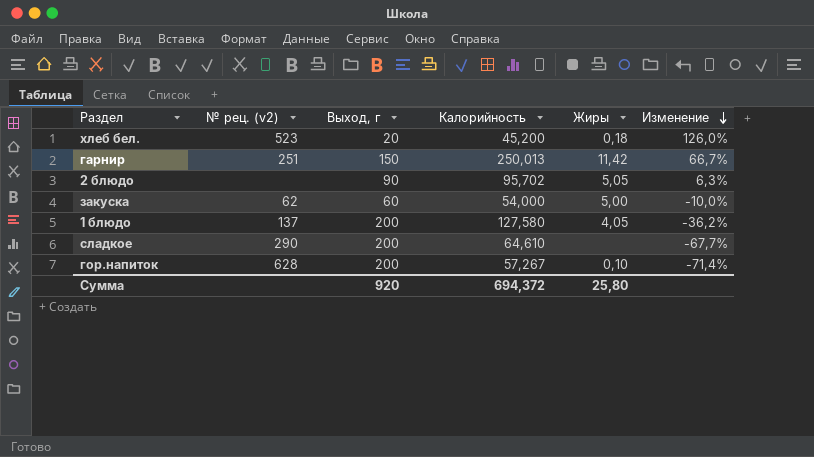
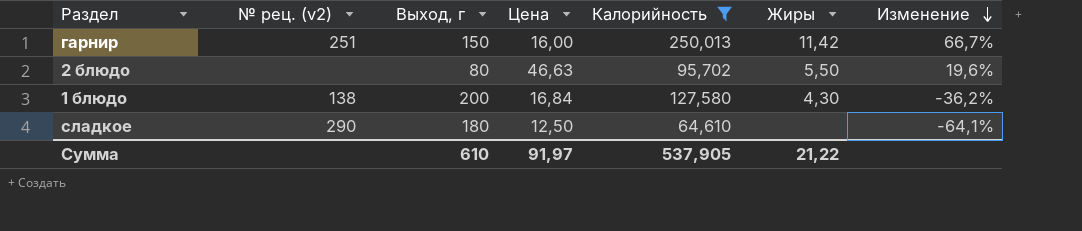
filter: none -> Калорийность >= 64,610
column Цена | position: none -> 4
2 блюдо | Выход, г: 90 -> 80
2 блюдо | Жиры: 5,05 -> 5,50
2 блюдо | Изменение: 6,3% -> 19,6%
1 блюдо | № рец. (v2): 137 -> 138
1 блюдо | Жиры: 4,05 -> 4,30
сладкое | Выход, г: 200 -> 180
сладкое | Изменение: -67,7% -> -64,1%
Сумма | Выход, г: 920 -> 610
Сумма | Калорийность: 694,372 -> 537,905
Сумма | Жиры: 25,80 -> 21,22

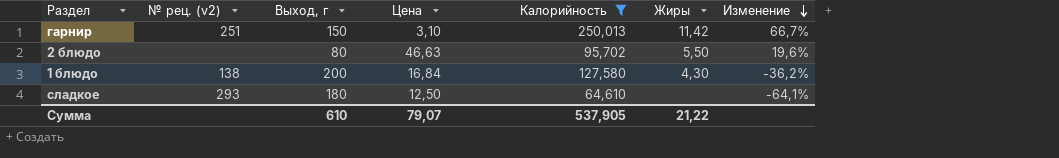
гарнир | Цена: 16,00 -> 3,10
сладкое | № рец. (v2): 290 -> 293
Сумма | Цена: 91,97 -> 79,07

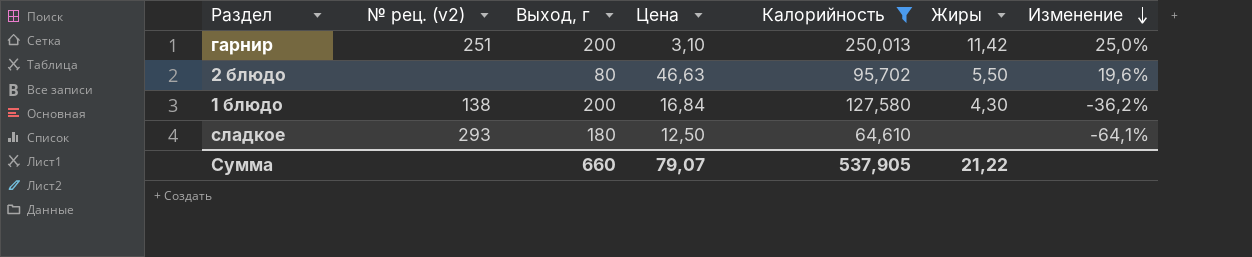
гарнир | Выход, г: 150 -> 200
гарнир | Изменение: 66,7% -> 25,0%
Сумма | Выход, г: 610 -> 660

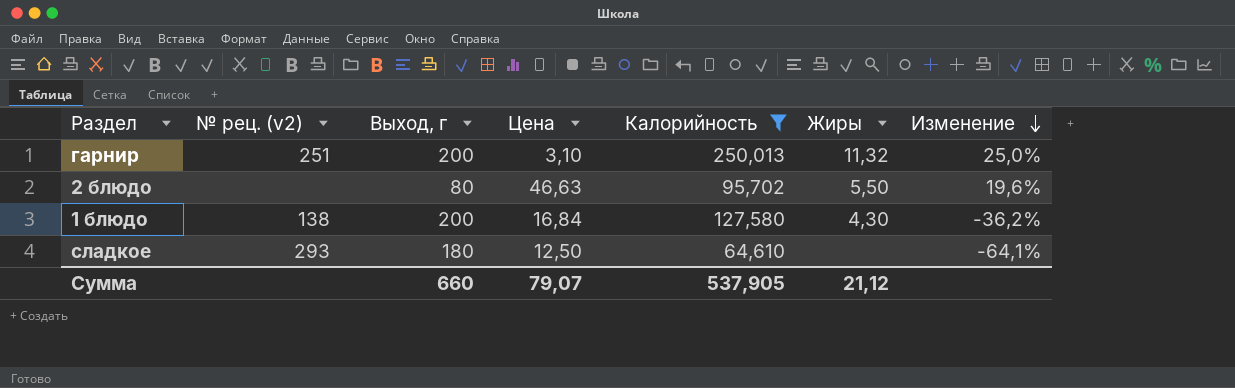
гарнир | Жиры: 11,42 -> 11,32
Сумма | Жиры: 21,22 -> 21,12

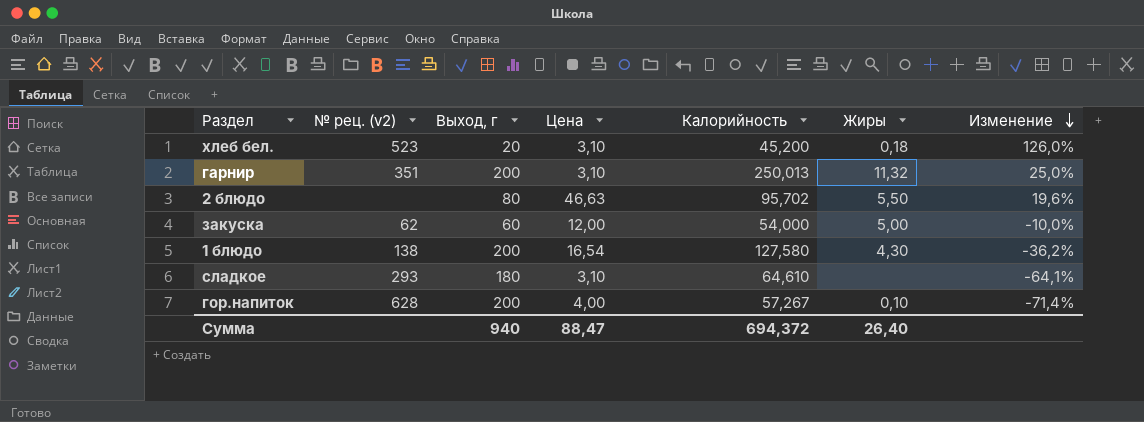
filter: Калорийность >= 64,610 -> none
гарнир | № рец. (v2): 251 -> 351
1 блюдо | Цена: 16,84 -> 16,54
сладкое | Цена: 12,50 -> 3,10
Сумма | Выход, г: 660 -> 940
Сумма | Цена: 79,07 -> 88,47
Сумма | Калорийность: 537,905 -> 694,372
Сумма | Жиры: 21,12 -> 26,40

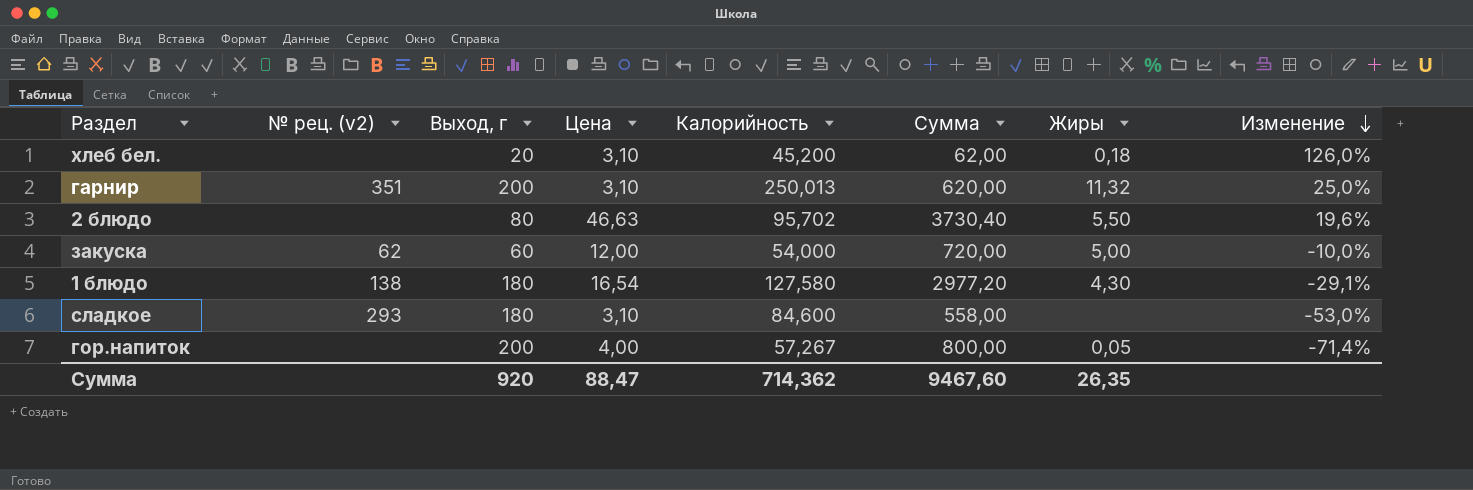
column Сумма | formula: none -> [Выход, г] * [Цена]
хлеб бел. | № рец. (v2): 523 -> none
1 блюдо | Выход, г: 200 -> 180
1 блюдо | Изменение: -36,2% -> -29,1%
сладкое | Калорийность: 64,610 -> 84,600
сладкое | Изменение: -64,1% -> -53,0%
гор.напиток | № рец. (v2): 628 -> none
гор.напиток | Жиры: 0,10 -> 0,05
Сумма | Выход, г: 940 -> 920
Сумма | Калорийность: 694,372 -> 714,362
Сумма | Жиры: 26,40 -> 26,35

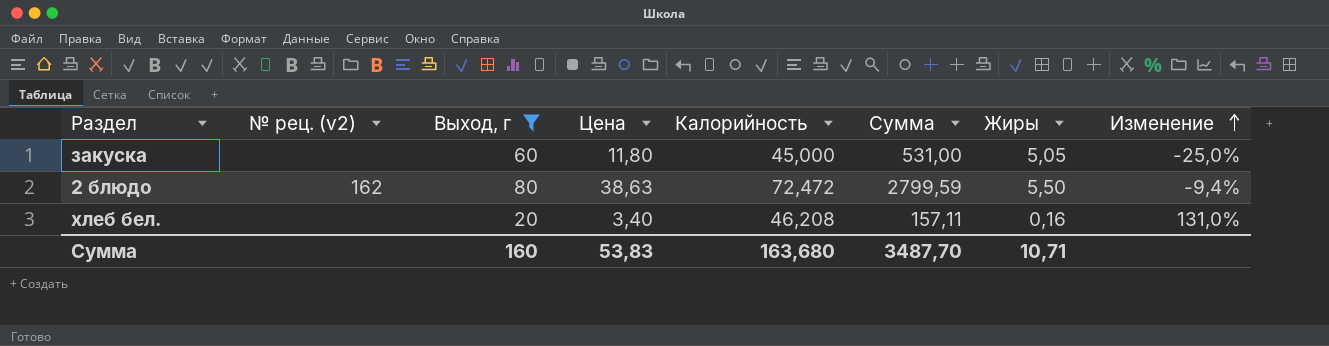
filter: none -> Выход, г <= 80
row order: Изменение descending -> Изменение ascending
column Сумма | formula: [Выход, г] * [Цена] -> [Цена] * [Калорийность]
закуска | № рец. (v2): 62 -> none
закуска | Цена: 12,00 -> 11,80
закуска | Калорийность: 54,000 -> 45,000
закуска | Жиры: 5,00 -> 5,05
закуска | Изменение: -10,0% -> -25,0%
2 блюдо | № рец. (v2): none -> 162
2 блюдо | Цена: 46,63 -> 38,63
2 блюдо | Калорийность: 95,702 -> 72,472
2 блюдо | Изменение: 19,6% -> -9,4%
хлеб бел. | Цена: 3,10 -> 3,40
хлеб бел. | Калорийность: 45,200 -> 46,208
хлеб бел. | Жиры: 0,18 -> 0,16
хлеб бел. | Изменение: 126,0% -> 131,0%
Сумма | Выход, г: 920 -> 160
Сумма | Цена: 88,47 -> 53,83
Сумма | Калорийность: 714,362 -> 163,680
Сумма | Сумма: 9467,60 -> 3487,70
Сумма | Жиры: 26,35 -> 10,71

